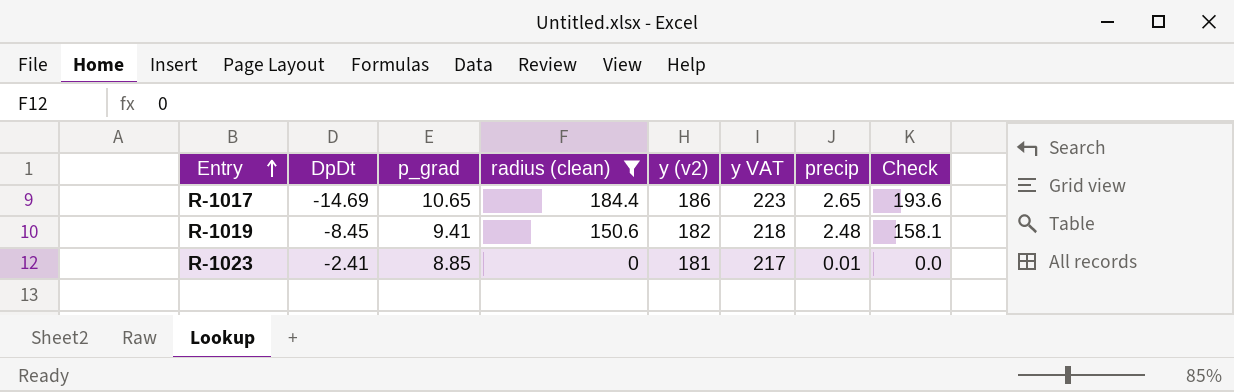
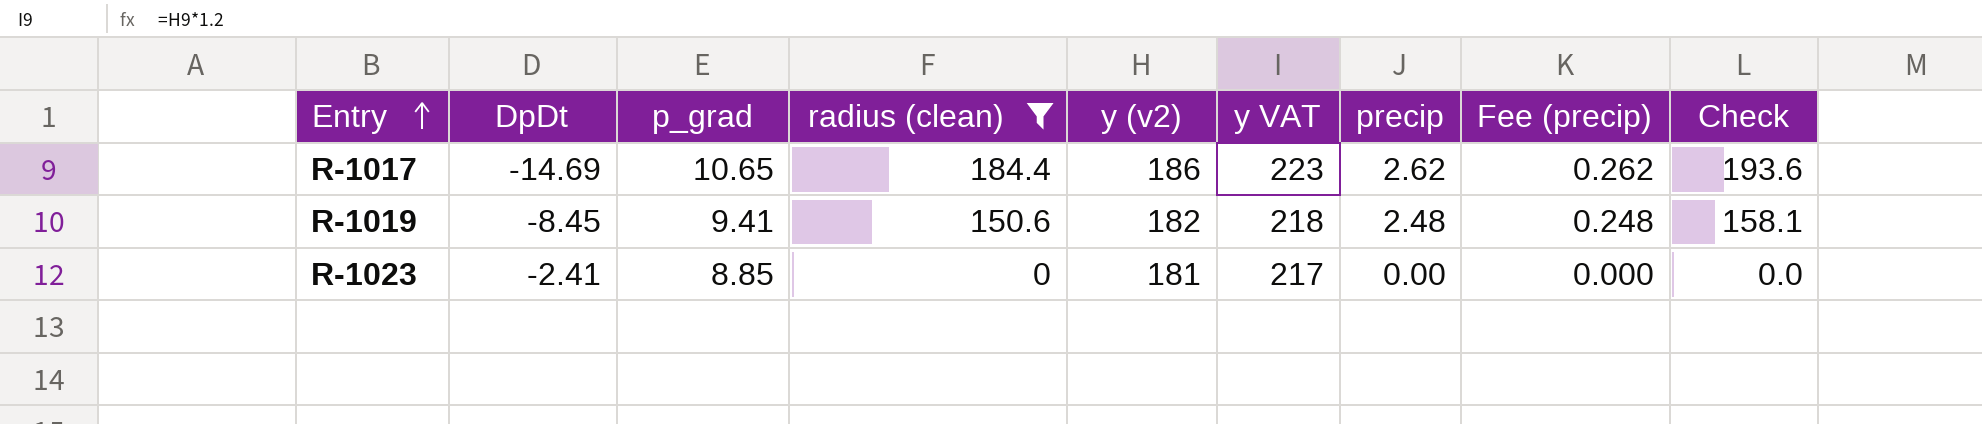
column Fee (precip) | formula: none -> [precip] * 0.1
R-1017 | precip: 2.65 -> 2.62
R-1023 | precip: 0.01 -> 0.00

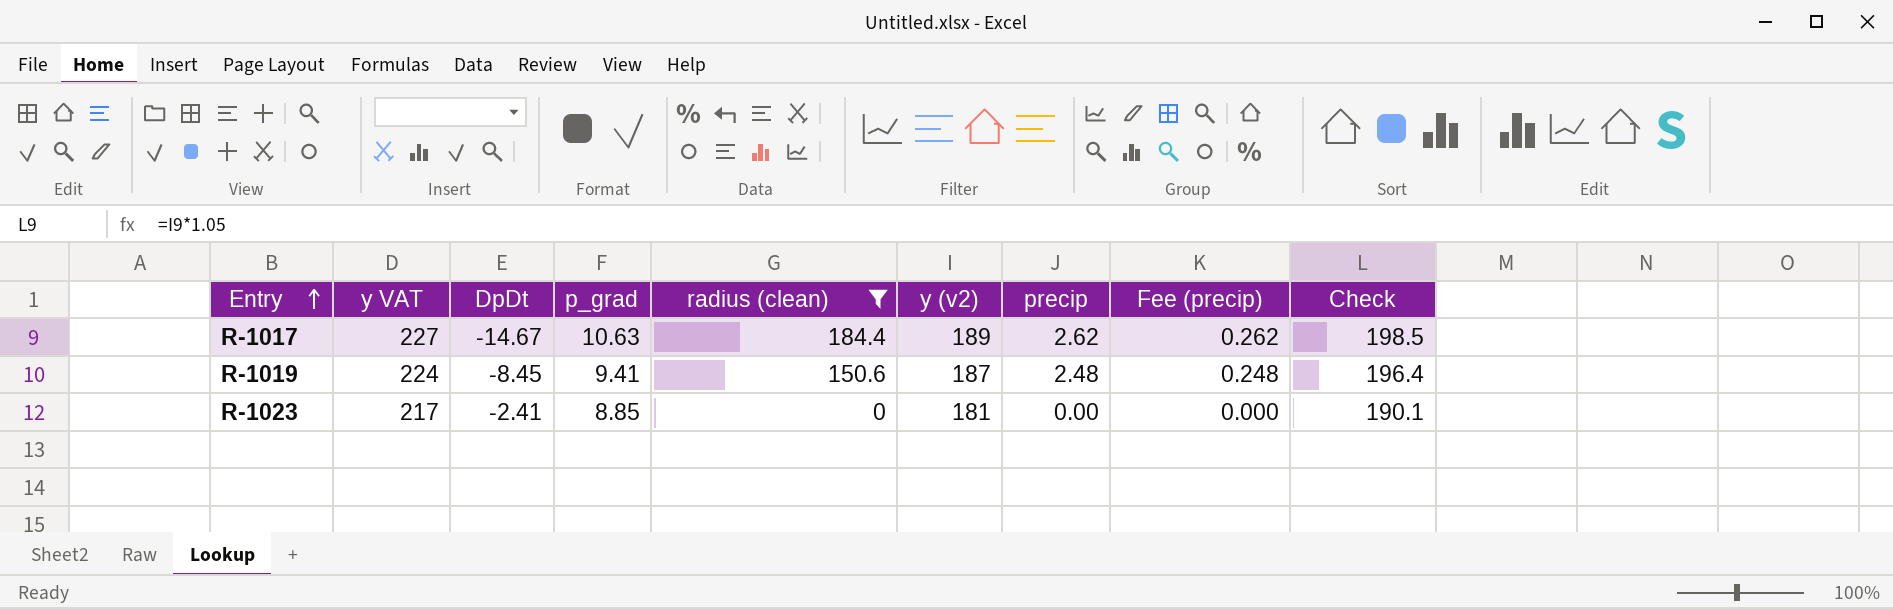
column y VAT | position: 6 -> 2
column Check | formula: [radius (clean)] * 1.05 -> [y (v2)] * 1.05
R-1017 | y VAT: 223 -> 227
R-1017 | DpDt: -14.69 -> -14.67
R-1017 | p_grad: 10.65 -> 10.63
R-1017 | y (v2): 186 -> 189
R-1019 | y VAT: 218 -> 224
R-1019 | y (v2): 182 -> 187

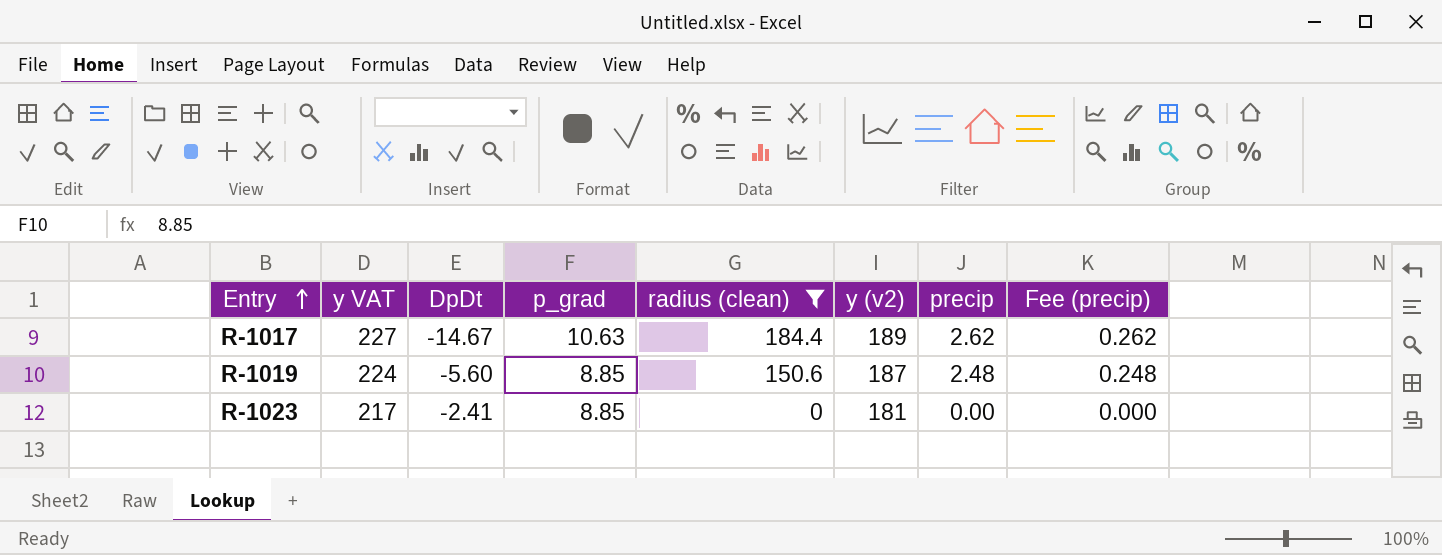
column Check | formula: [y (v2)] * 1.05 -> none
R-1019 | DpDt: -8.45 -> -5.60
R-1019 | p_grad: 9.41 -> 8.85

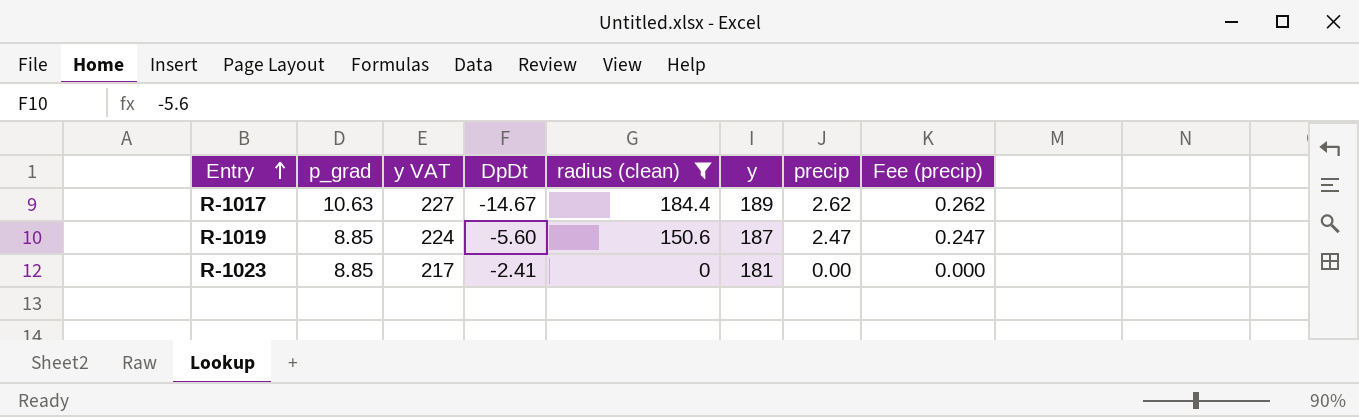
column p_grad | position: 4 -> 2
column name: y (v2) -> y
R-1019 | precip: 2.48 -> 2.47
R-1019 | Fee (precip): 0.248 -> 0.247

